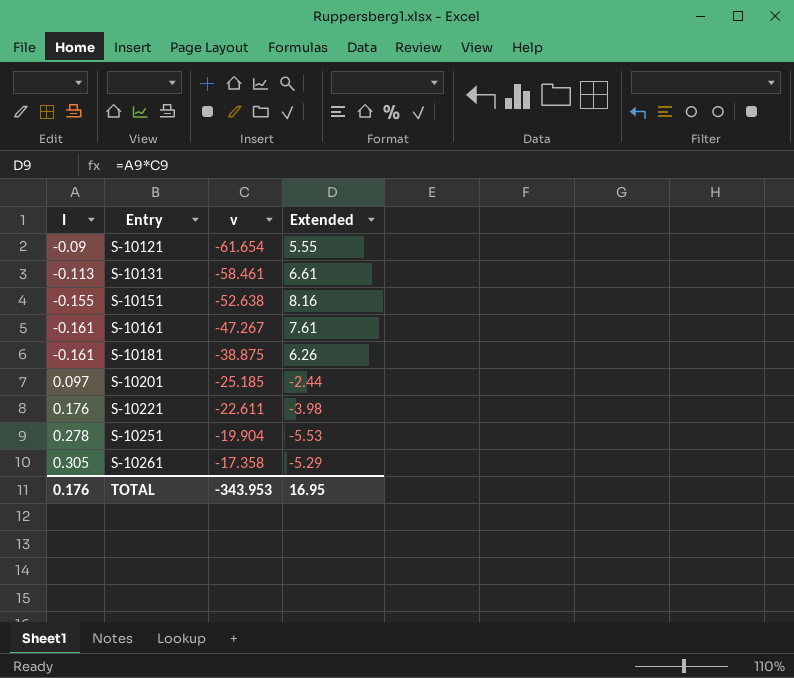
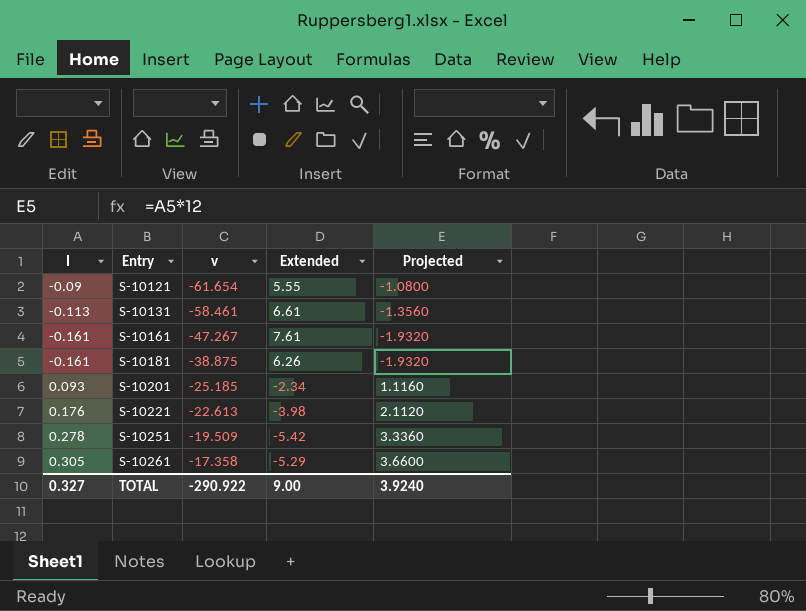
column Projected | formula: none -> [I] * 12
row S-10151: -0.155 | -52.638 | 8.16 -> none
S-10201 | I: 0.097 -> 0.093
S-10201 | Extended: -2.44 -> -2.34
S-10221 | v: -22.611 -> -22.613
S-10251 | v: -19.904 -> -19.509
S-10251 | Extended: -5.53 -> -5.42
TOTAL | I: 0.176 -> 0.327
TOTAL | v: -343.953 -> -290.922
TOTAL | Extended: 16.95 -> 9.00

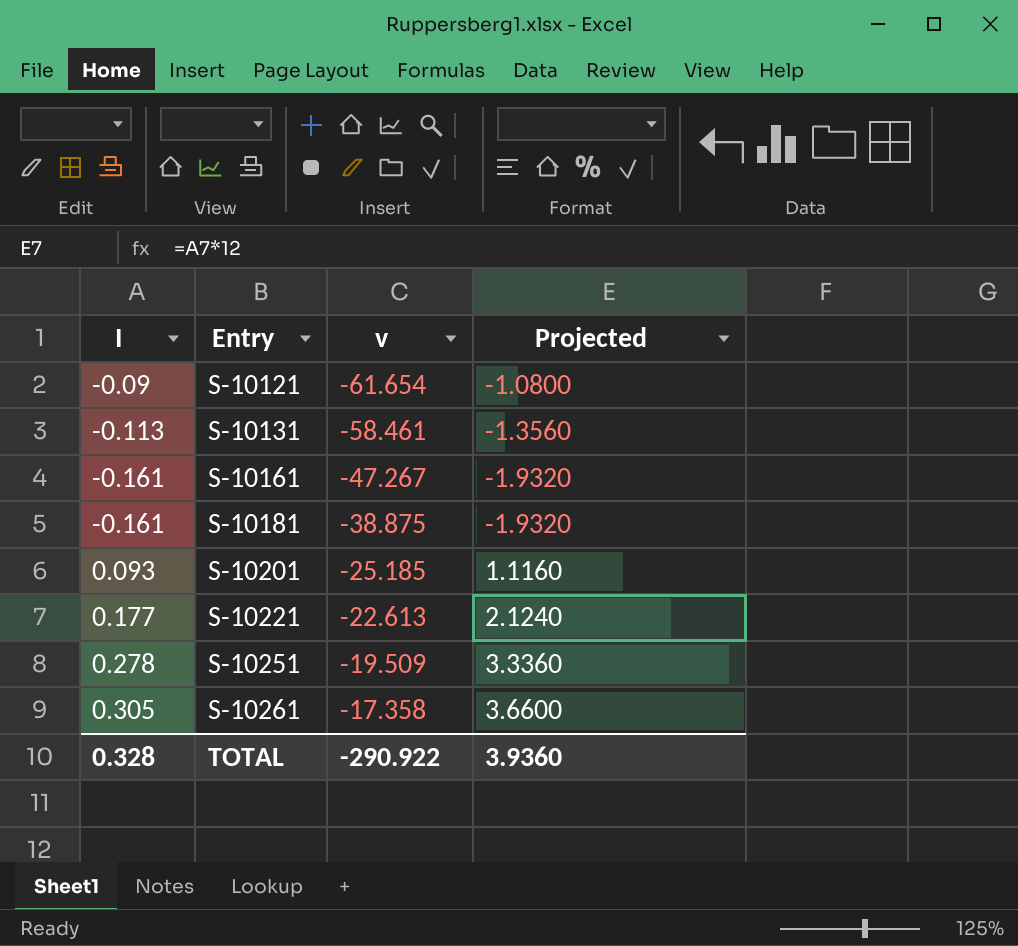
column Extended | formula: [I] * [v] -> none
S-10221 | I: 0.176 -> 0.177
S-10221 | Projected: 2.1120 -> 2.1240
TOTAL | I: 0.327 -> 0.328
TOTAL | Projected: 3.9240 -> 3.9360

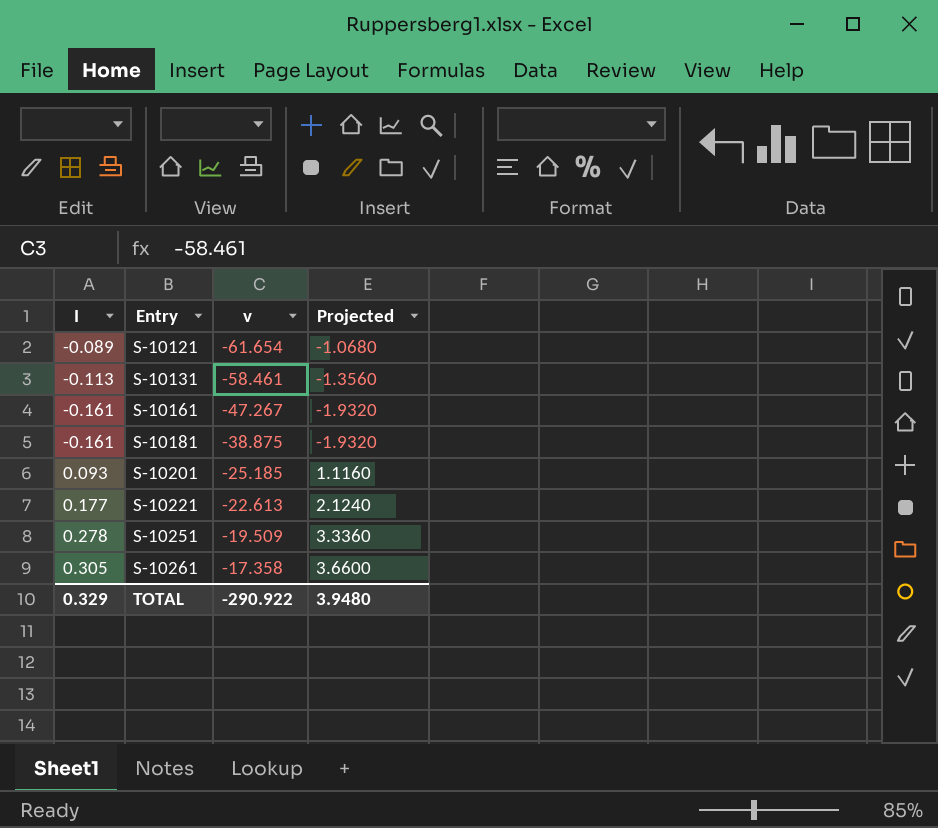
S-10121 | I: -0.09 -> -0.089
S-10121 | Projected: -1.0800 -> -1.0680
TOTAL | I: 0.328 -> 0.329
TOTAL | Projected: 3.9360 -> 3.9480

